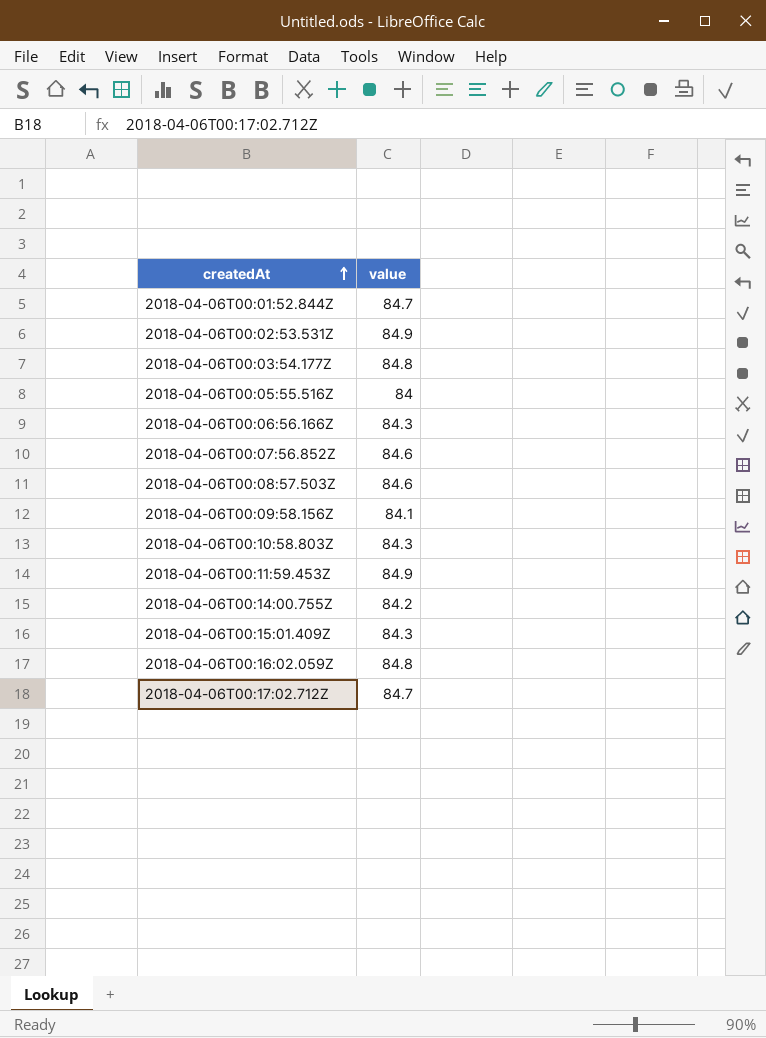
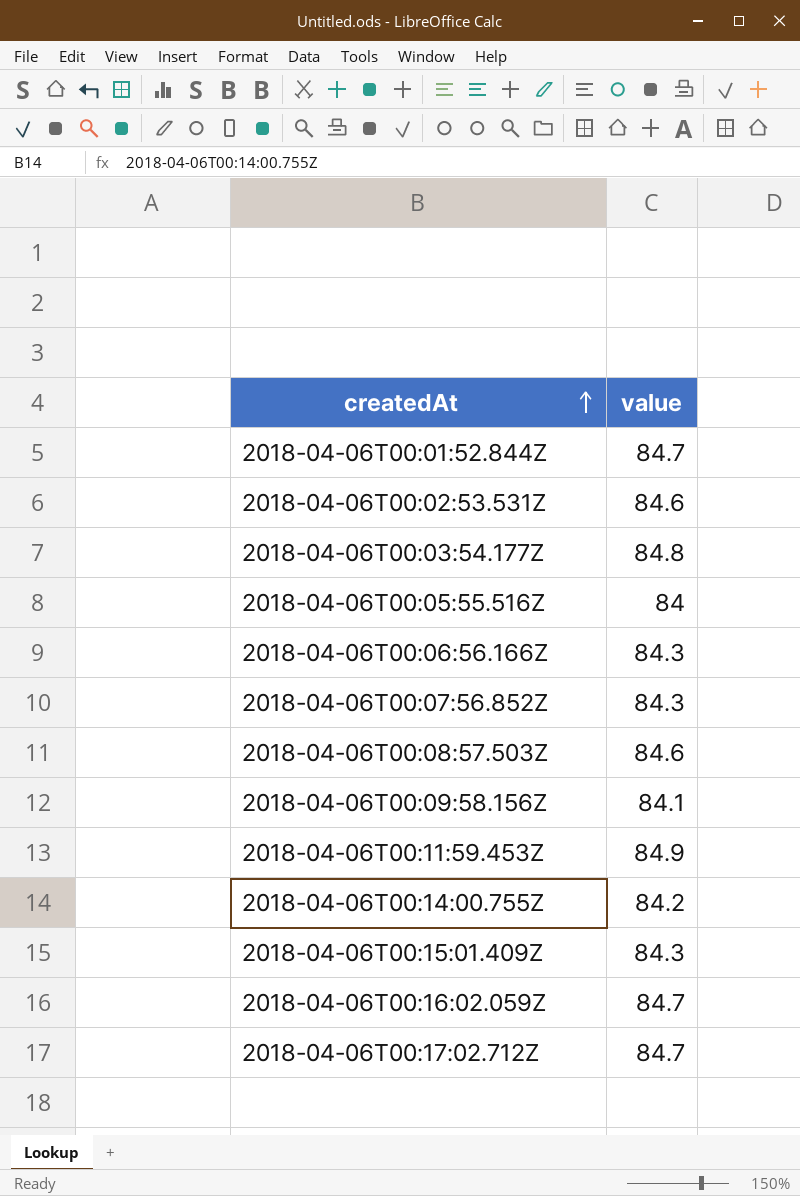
row 2018-04-06T00:10:58.803Z: 84.3 -> none
2018-04-06T00:02:53.531Z | value: 84.9 -> 84.6
2018-04-06T00:07:56.852Z | value: 84.6 -> 84.3
2018-04-06T00:16:02.059Z | value: 84.8 -> 84.7

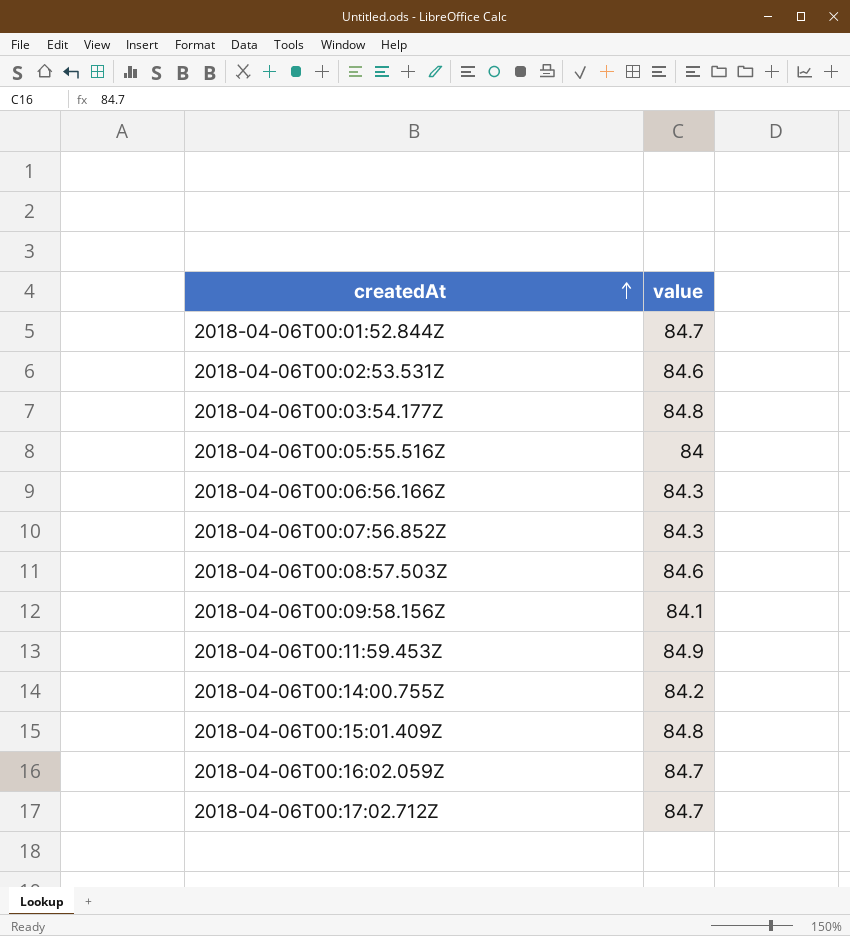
2018-04-06T00:15:01.409Z | value: 84.3 -> 84.8

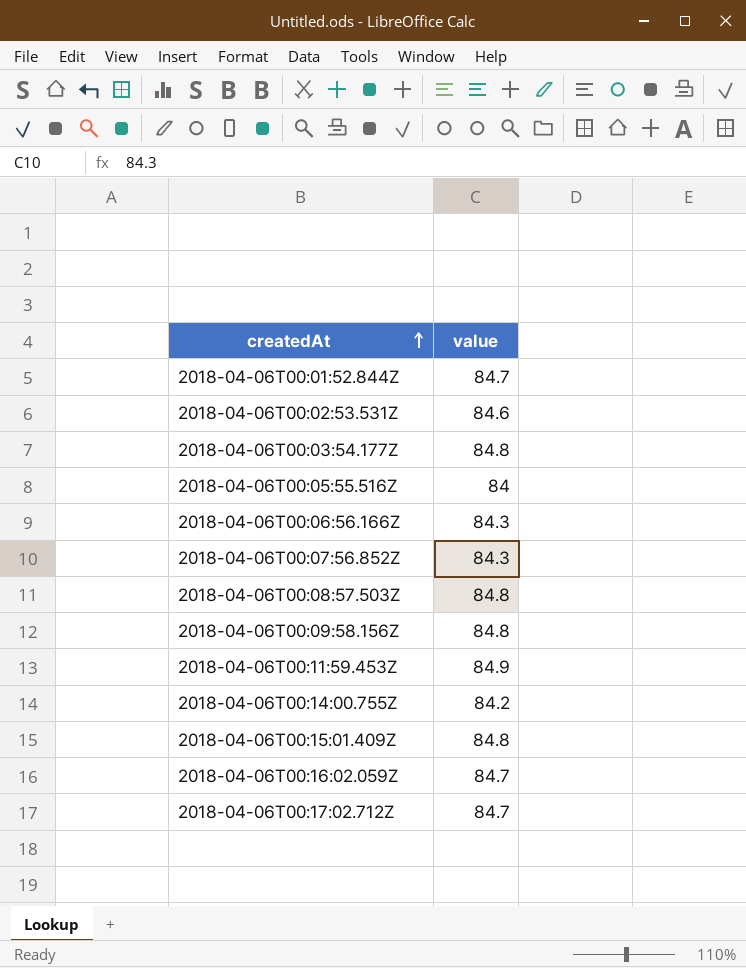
2018-04-06T00:08:57.503Z | value: 84.6 -> 84.8
2018-04-06T00:09:58.156Z | value: 84.1 -> 84.8

